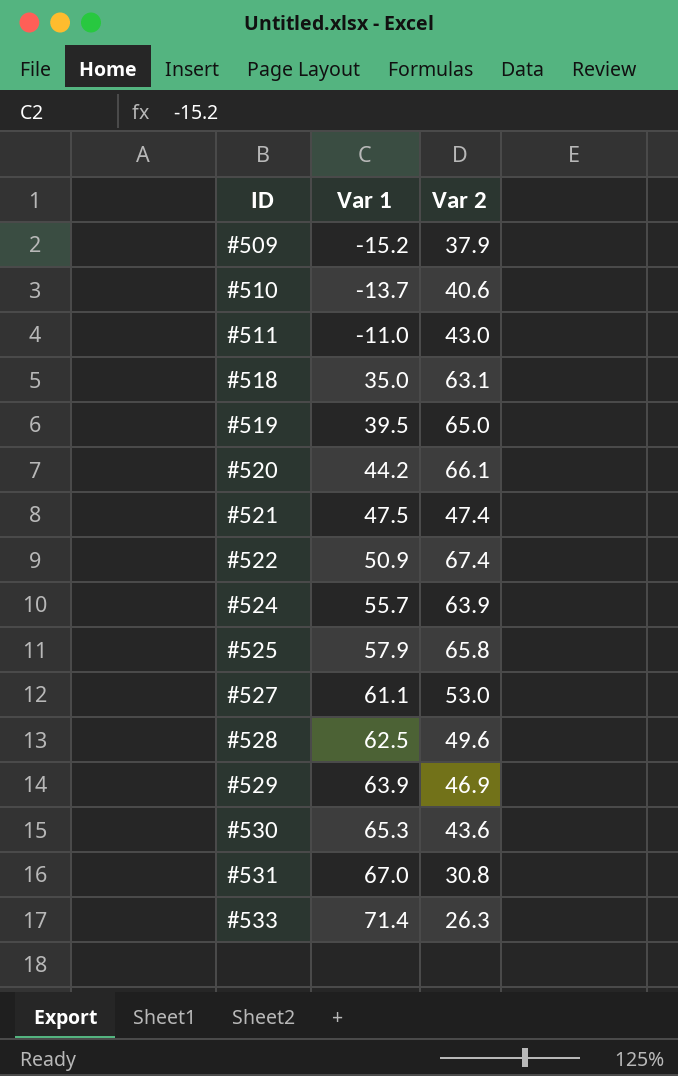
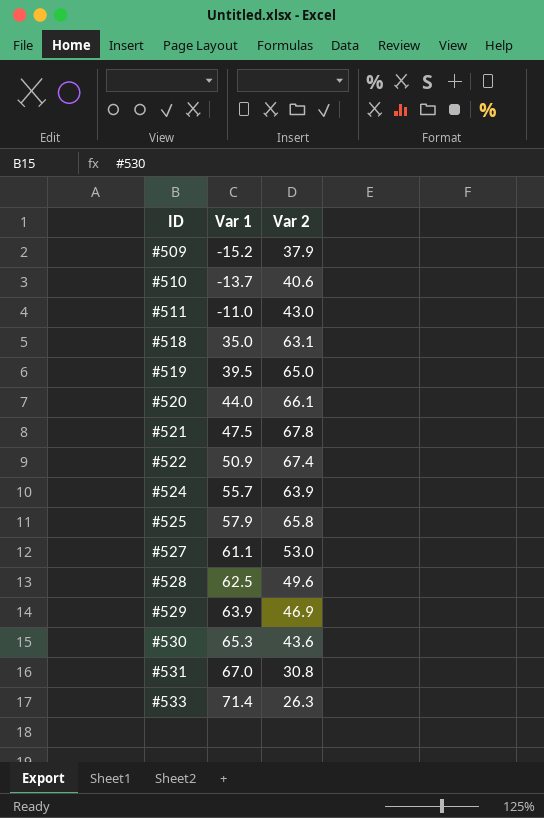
#520 | Var 1: 44.2 -> 44.0
#521 | Var 2: 47.4 -> 67.8

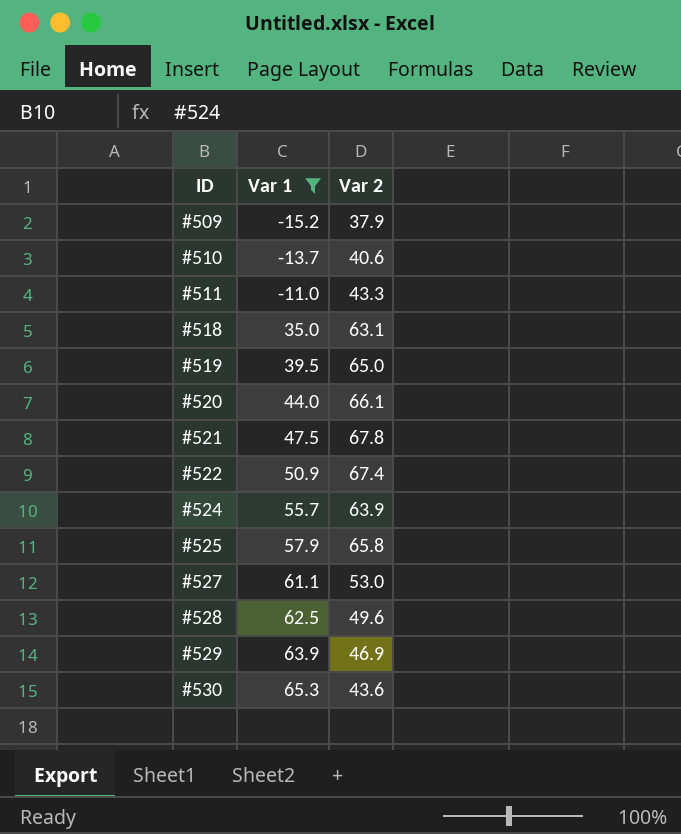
filter: none -> Var 1 <= 65.3
#511 | Var 2: 43.0 -> 43.3

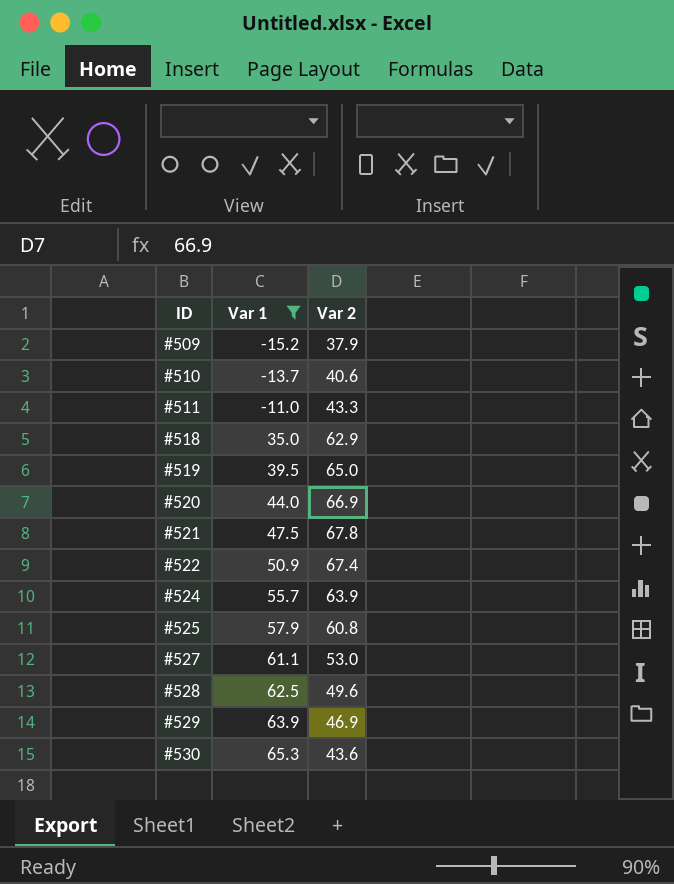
#518 | Var 2: 63.1 -> 62.9
#520 | Var 2: 66.1 -> 66.9
#525 | Var 2: 65.8 -> 60.8

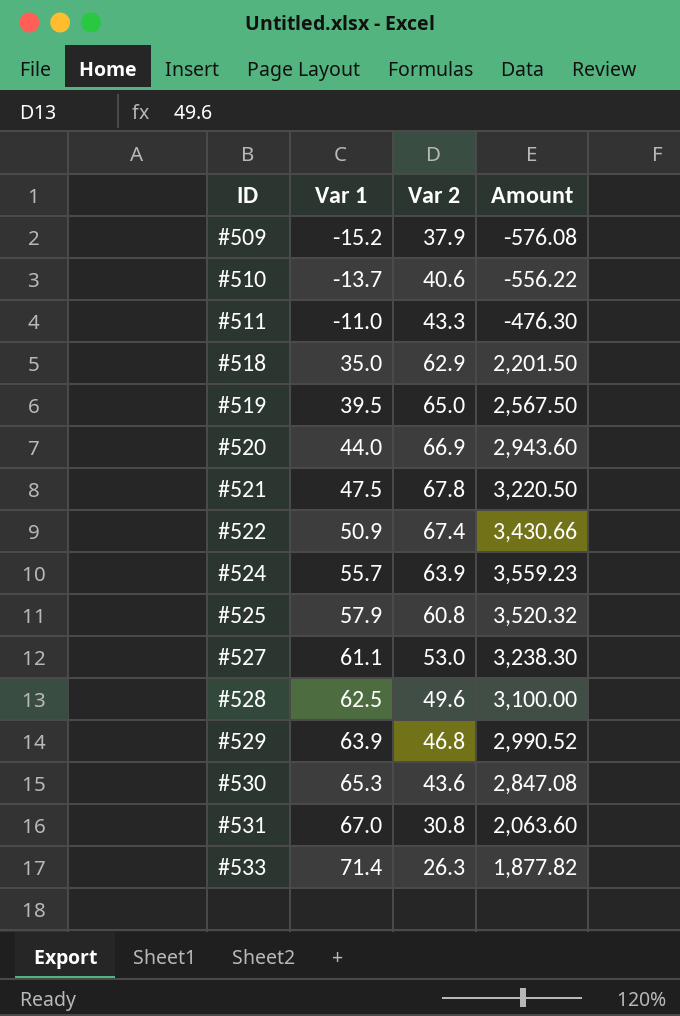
filter: Var 1 <= 65.3 -> none
column Amount | formula: none -> [Var 1] * [Var 2]
#529 | Var 2: 46.9 -> 46.8

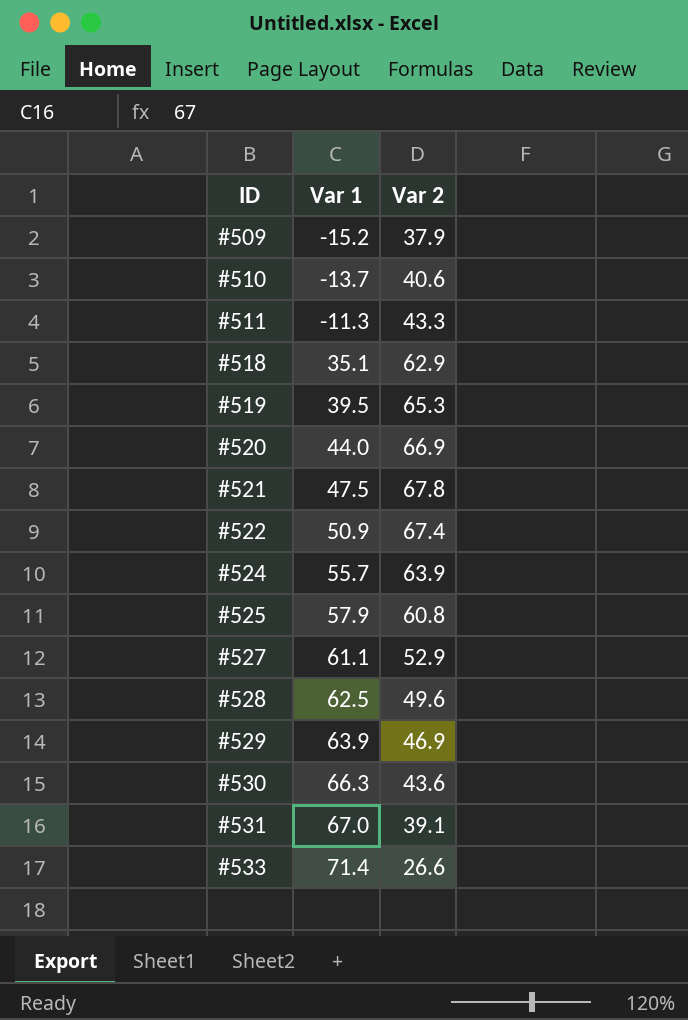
column Amount | formula: [Var 1] * [Var 2] -> none
#511 | Var 1: -11.0 -> -11.3
#518 | Var 1: 35.0 -> 35.1
#519 | Var 2: 65.0 -> 65.3
#527 | Var 2: 53.0 -> 52.9
#529 | Var 2: 46.8 -> 46.9
#530 | Var 1: 65.3 -> 66.3
#531 | Var 2: 30.8 -> 39.1
#533 | Var 2: 26.3 -> 26.6

